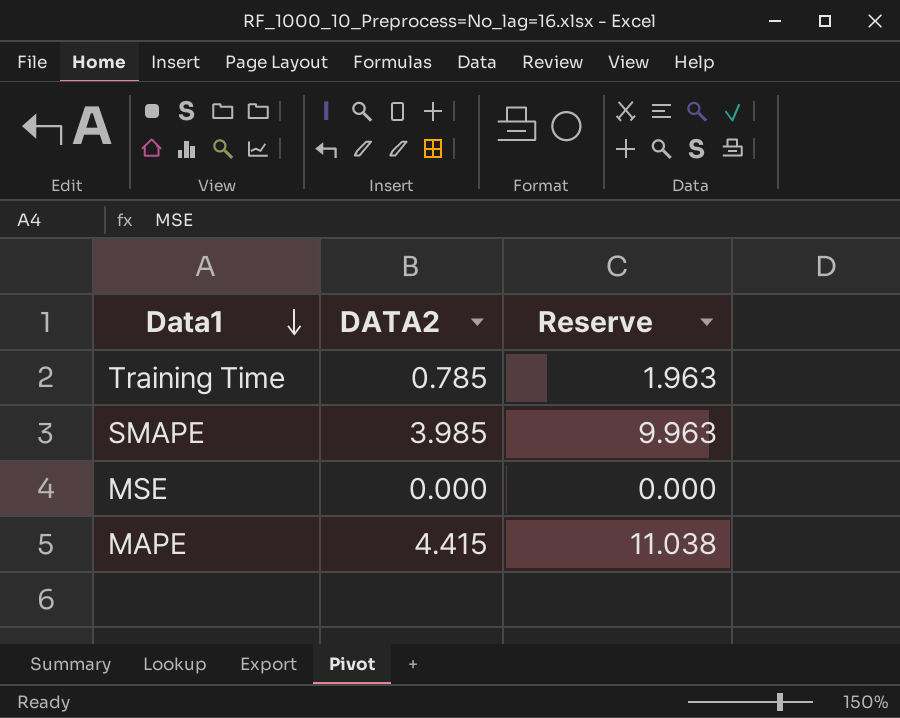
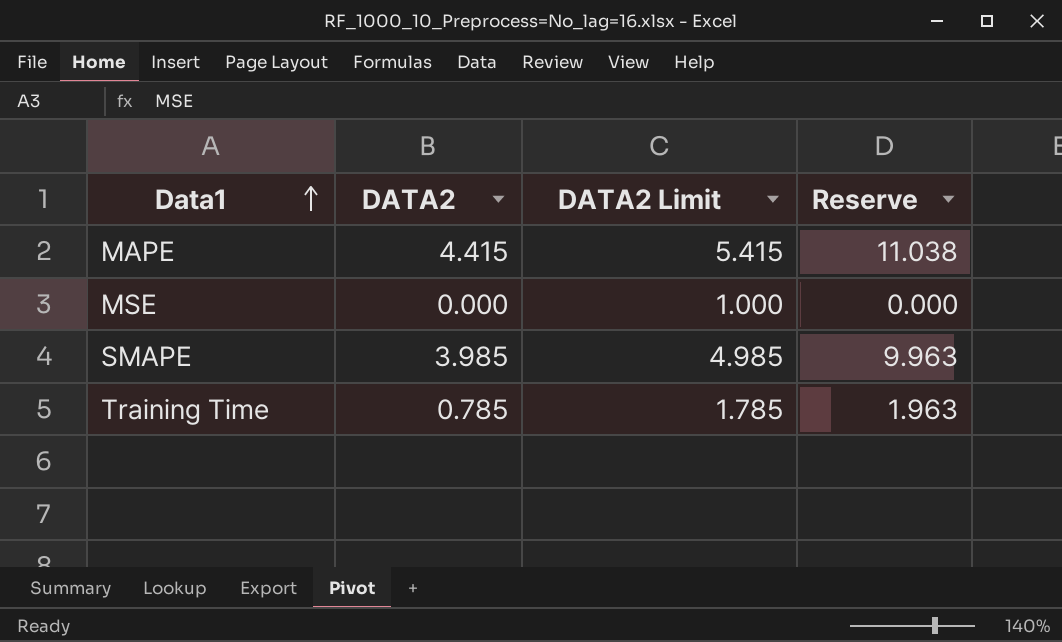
row order: Data1 descending -> Data1 ascending
column DATA2 Limit | formula: none -> [DATA2] + 1

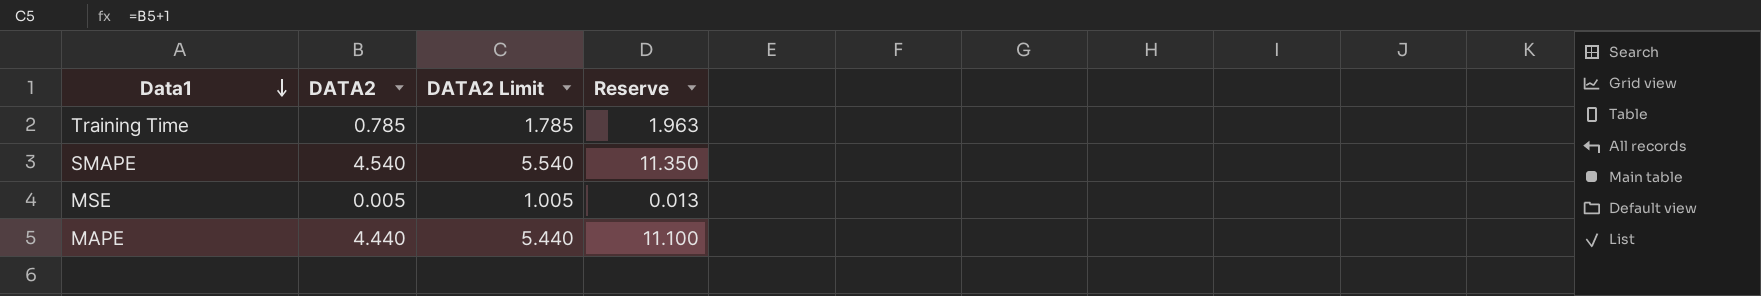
row order: Data1 ascending -> Data1 descending
SMAPE | DATA2: 3.985 -> 4.540
SMAPE | DATA2 Limit: 4.985 -> 5.540
SMAPE | Reserve: 9.963 -> 11.350
MSE | DATA2: 0.000 -> 0.005
MSE | DATA2 Limit: 1.000 -> 1.005
MSE | Reserve: 0.000 -> 0.013
MAPE | DATA2: 4.415 -> 4.440
MAPE | DATA2 Limit: 5.415 -> 5.440
MAPE | Reserve: 11.038 -> 11.100

